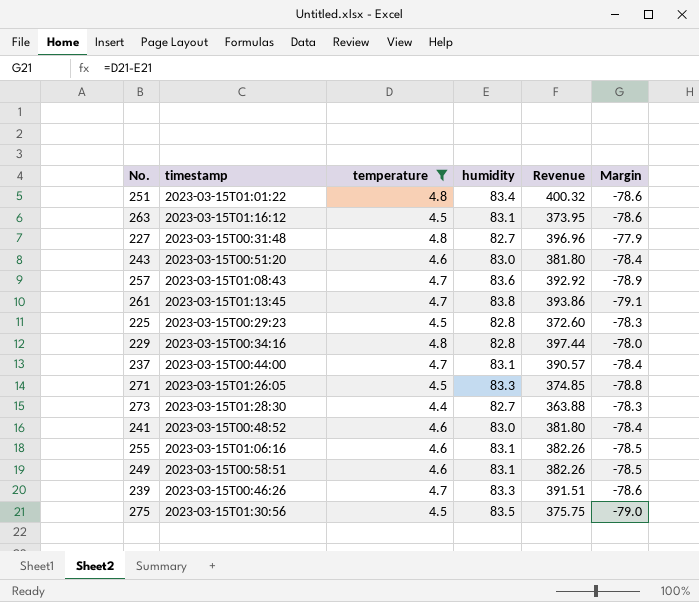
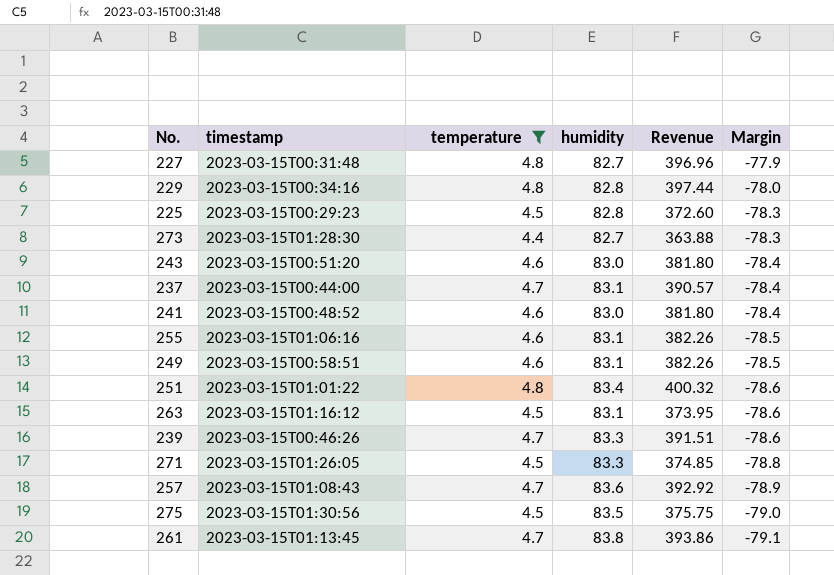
row order: none -> Margin descending

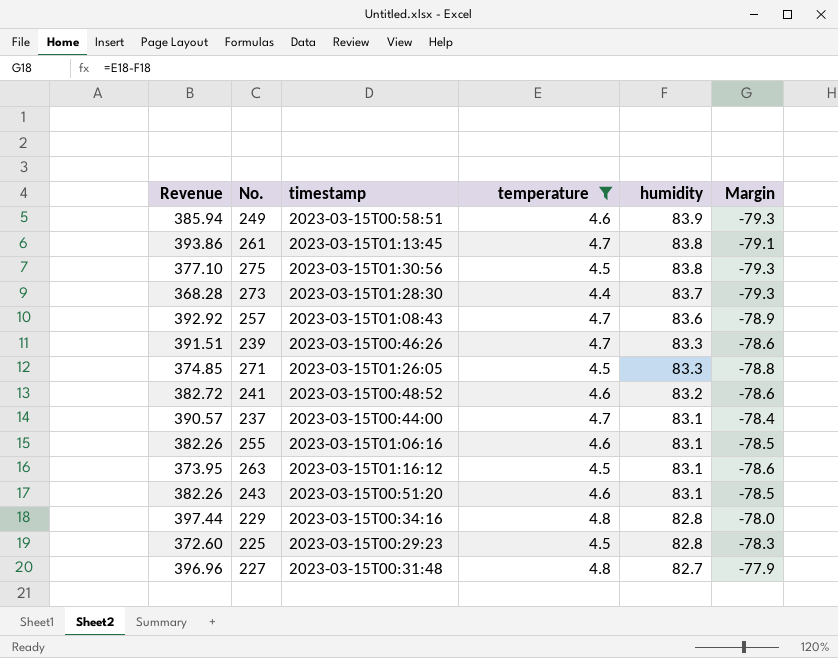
row order: Margin descending -> humidity descending
column Revenue | position: 5 -> 1
row 251: 2023-03-15T01:01:22 | 4.8 | 83.4 | 400.32 | -78.6 -> none
249 | Revenue: 382.26 -> 385.94
249 | humidity: 83.1 -> 83.9
249 | Margin: -78.5 -> -79.3
275 | Revenue: 375.75 -> 377.10
275 | humidity: 83.5 -> 83.8
275 | Margin: -79.0 -> -79.3
273 | Revenue: 363.88 -> 368.28
273 | humidity: 82.7 -> 83.7
273 | Margin: -78.3 -> -79.3
241 | Revenue: 381.80 -> 382.72
241 | humidity: 83.0 -> 83.2
241 | Margin: -78.4 -> -78.6
243 | Revenue: 381.80 -> 382.26
243 | humidity: 83.0 -> 83.1
243 | Margin: -78.4 -> -78.5

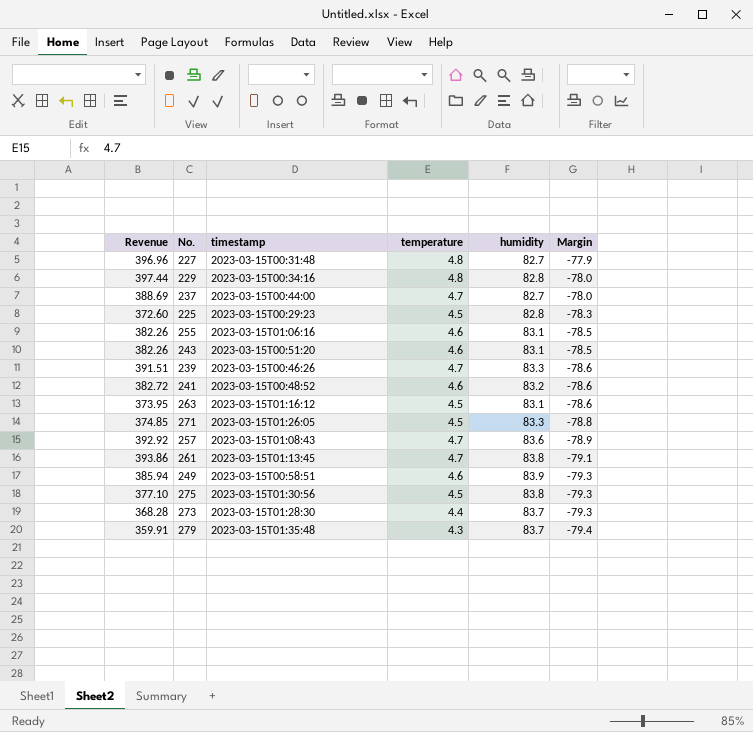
filter: temperature != 4.3 -> none
row order: humidity descending -> Margin descending
237 | Revenue: 390.57 -> 388.69
237 | humidity: 83.1 -> 82.7
237 | Margin: -78.4 -> -78.0

